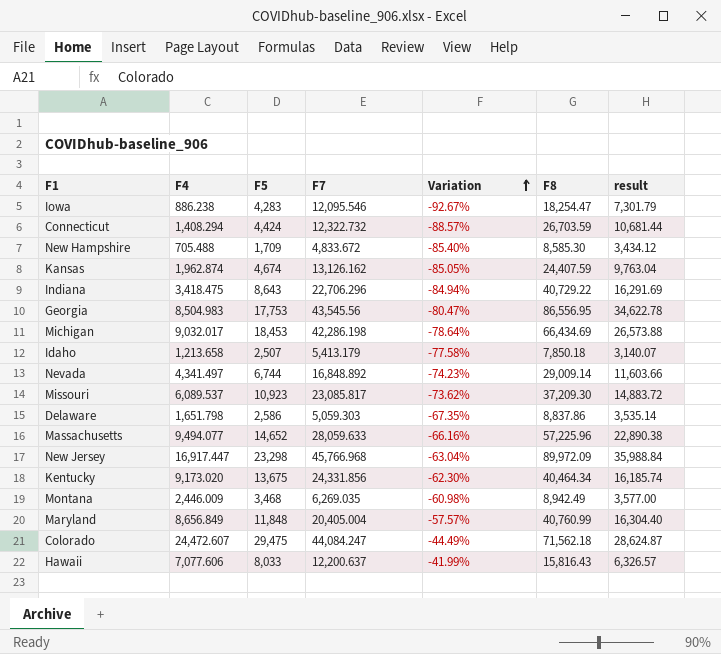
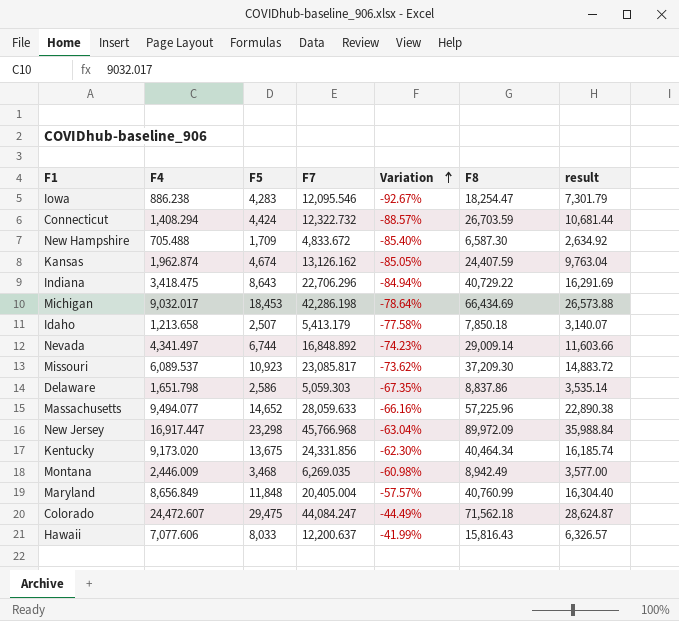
row Georgia: 8,504.983 | 17,753 | 43,545.56 | -80.47% | 86,556.95 | 34,622.78 -> none
New Hampshire | F8: 8,585.30 -> 6,587.30
New Hampshire | result: 3,434.12 -> 2,634.92

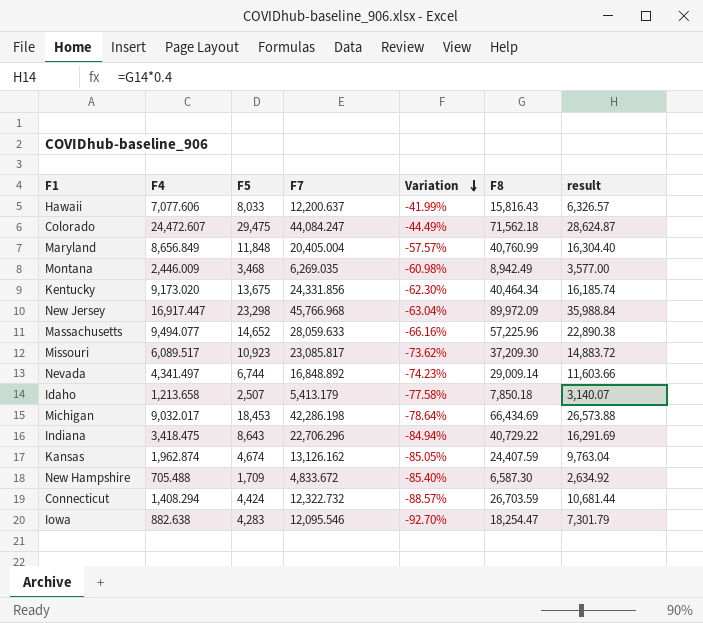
row order: Variation ascending -> Variation descending
row Delaware: 1,651.798 | 2,586 | 5,059.303 | -67.35% | 8,837.86 | 3,535.14 -> none
Missouri | F4: 6,089.537 -> 6,089.517
Iowa | F4: 886.238 -> 882.638
Iowa | Variation: -92.67% -> -92.70%

